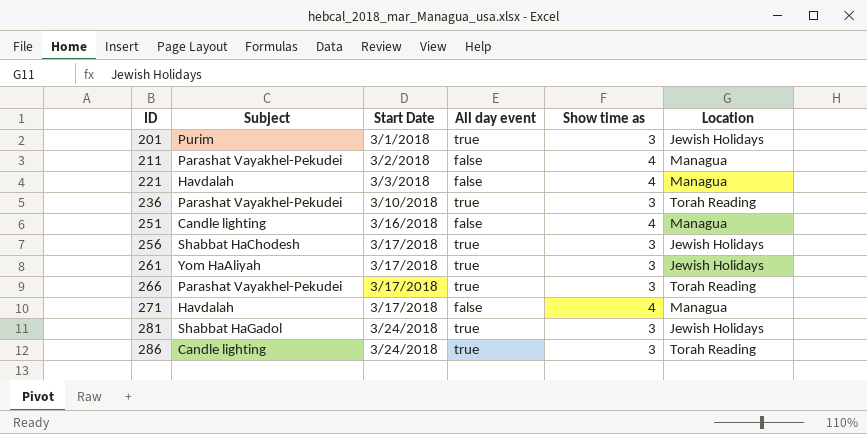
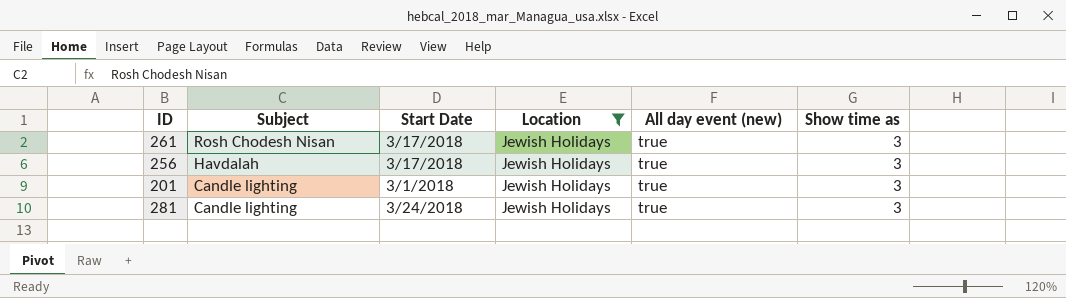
filter: none -> Location = Jewish Holidays
row order: ID ascending -> Subject descending
column Location | position: 6 -> 4
column name: All day event -> All day event (new)
261 | Subject: Yom HaAliyah -> Rosh Chodesh Nisan
256 | Subject: Shabbat HaChodesh -> Havdalah
201 | Subject: Purim -> Candle lighting
281 | Subject: Shabbat HaGadol -> Candle lighting

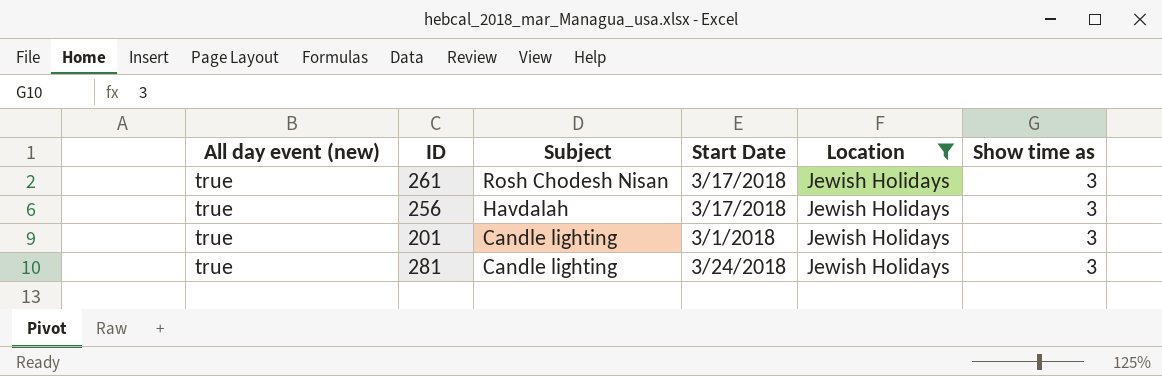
column All day event (new) | position: 5 -> 1

